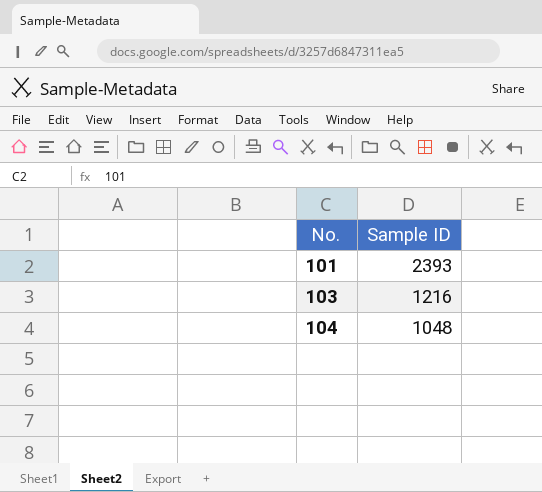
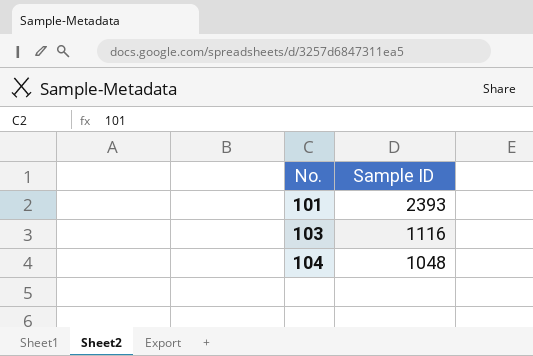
103 | Sample ID: 1216 -> 1116

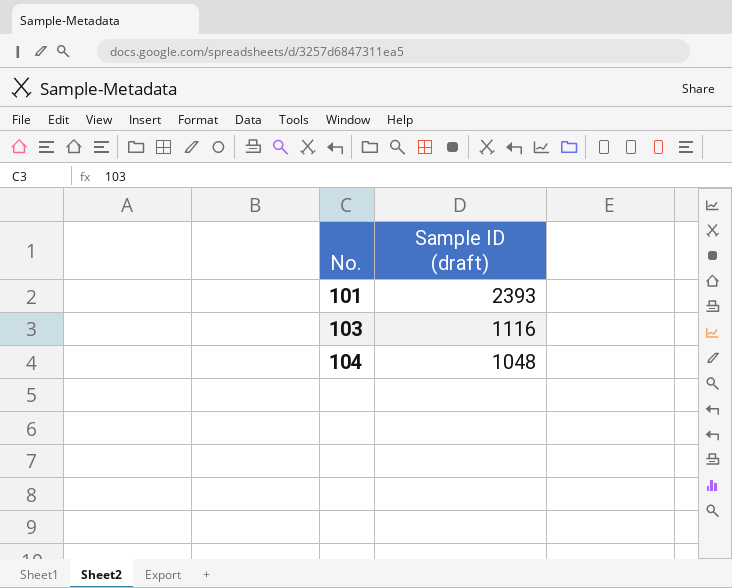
column name: Sample ID -> Sample ID (draft)

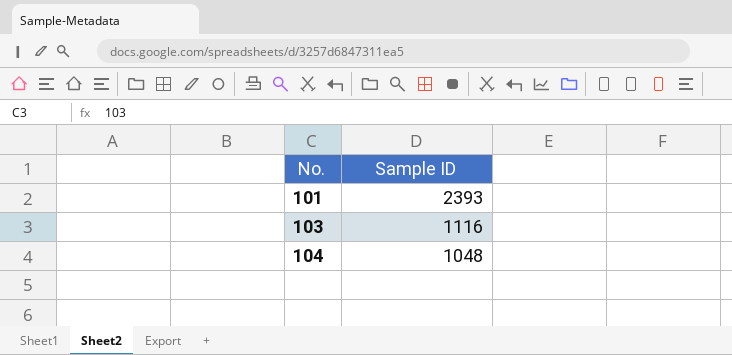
column name: Sample ID (draft) -> Sample ID

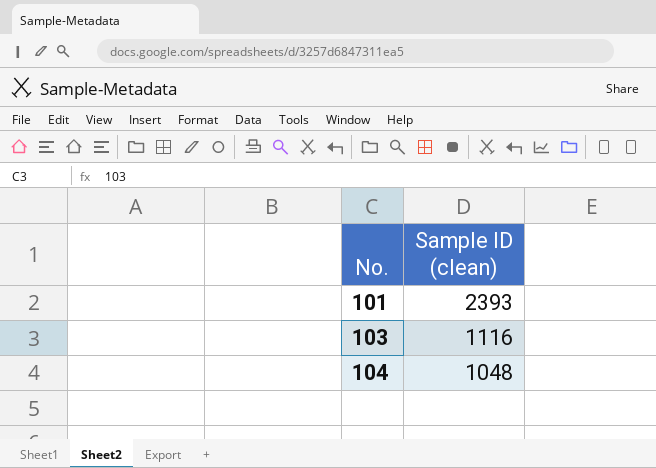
column name: Sample ID -> Sample ID (clean)

